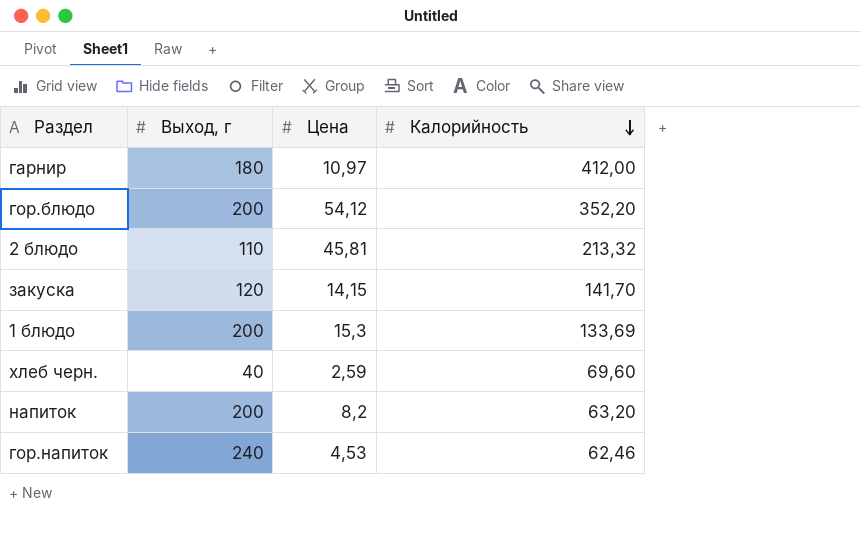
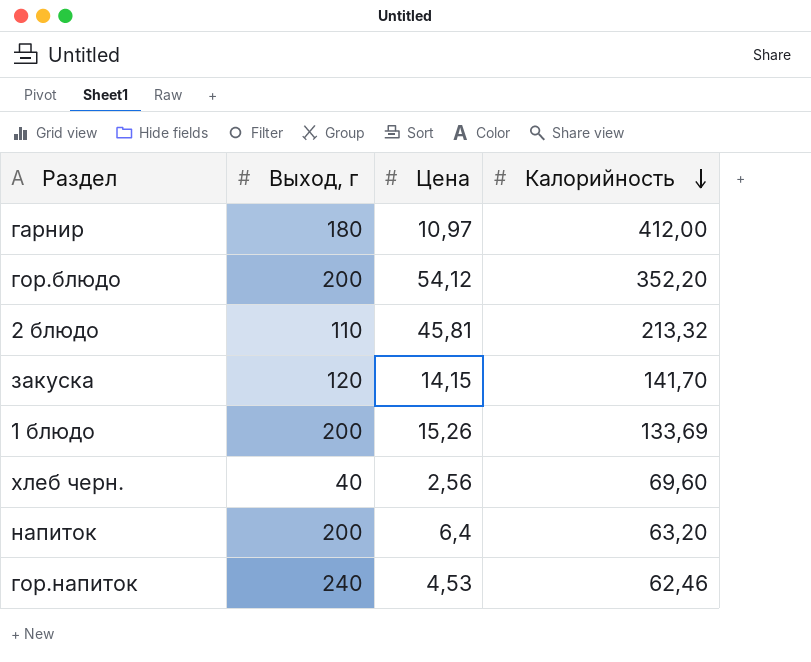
1 блюдо | Цена: 15,3 -> 15,26
хлеб черн. | Цена: 2,59 -> 2,56
напиток | Цена: 8,2 -> 6,4

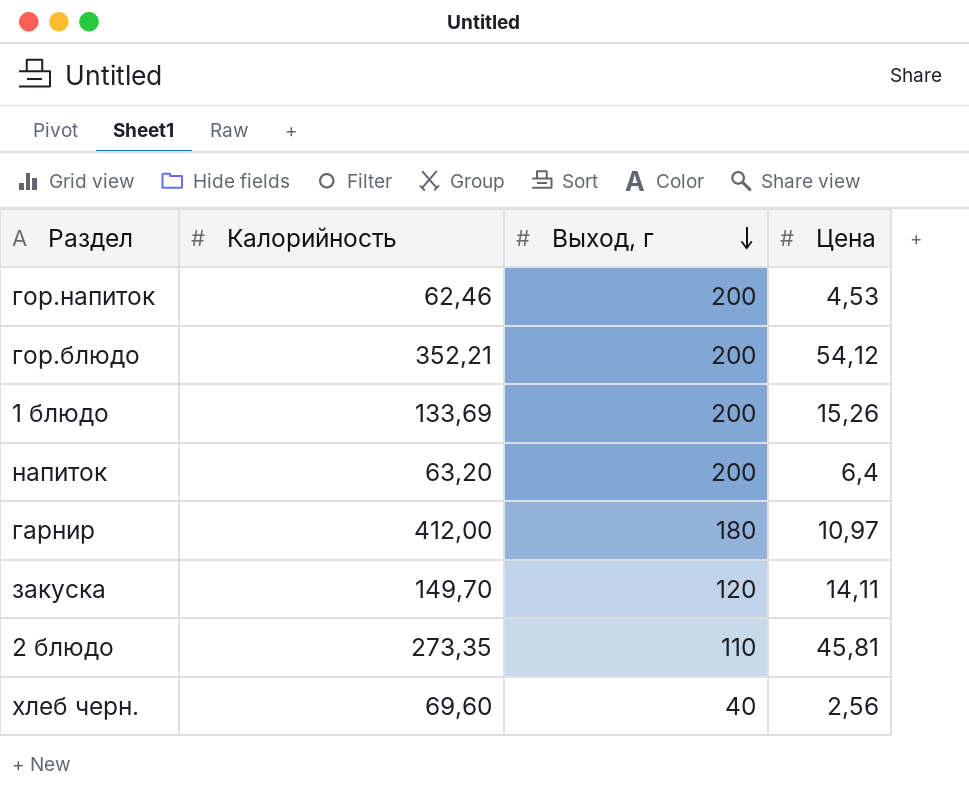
row order: Калорийность descending -> Выход, г descending
column Калорийность | position: 4 -> 2
гор.напиток | Выход, г: 240 -> 200
гор.блюдо | Калорийность: 352,20 -> 352,21
закуска | Калорийность: 141,70 -> 149,70
закуска | Цена: 14,15 -> 14,11
2 блюдо | Калорийность: 213,32 -> 273,35

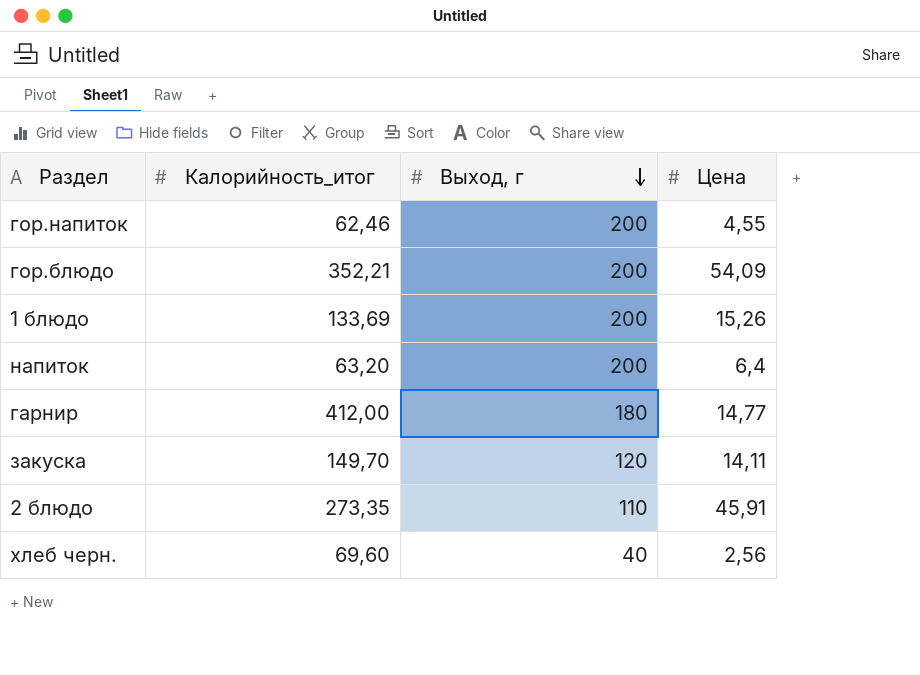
column name: Калорийность -> Калорийность_итог
гор.напиток | Цена: 4,53 -> 4,55
гор.блюдо | Цена: 54,12 -> 54,09
гарнир | Цена: 10,97 -> 14,77
2 блюдо | Цена: 45,81 -> 45,91

